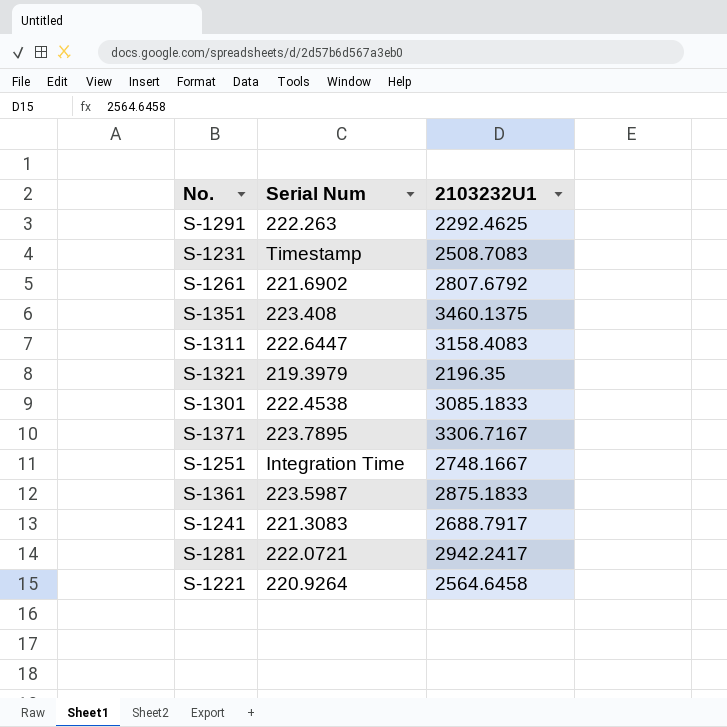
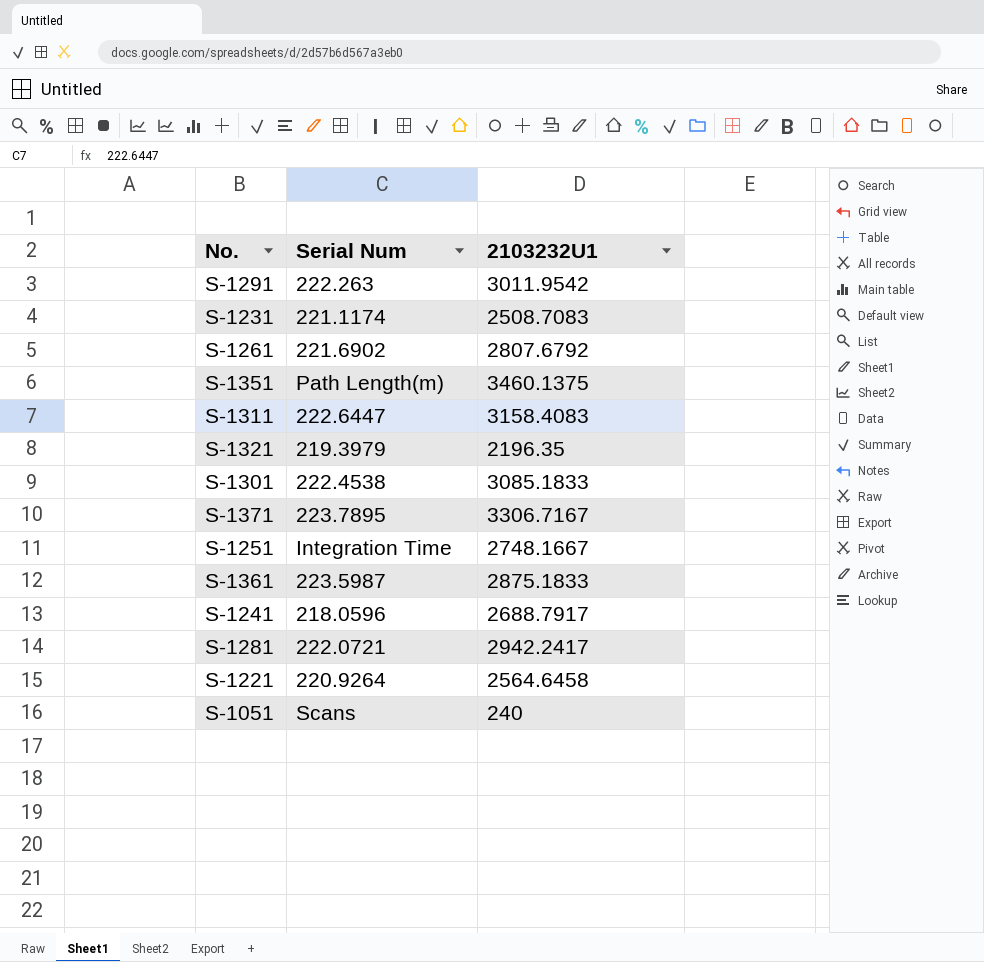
S-1291 | 2103232U1: 2292.4625 -> 3011.9542
S-1231 | Serial Num: Timestamp -> 221.1174
S-1351 | Serial Num: 223.408 -> Path Length(m)
S-1241 | Serial Num: 221.3083 -> 218.0596
row S-1051: none -> Scans | 240

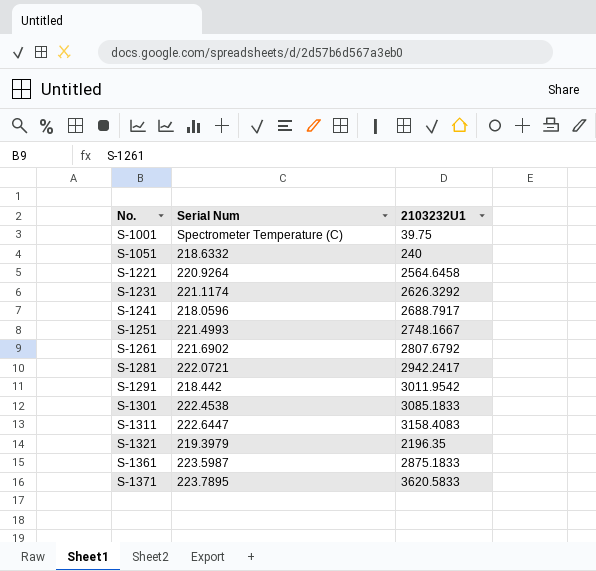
row order: none -> No. ascending
row S-1351: Path Length(m) | 3460.1375 -> none
row S-1001: none -> Spectrometer Temperature (C) | 39.75
S-1051 | Serial Num: Scans -> 218.6332
S-1231 | 2103232U1: 2508.7083 -> 2626.3292
S-1251 | Serial Num: Integration Time -> 221.4993
S-1291 | Serial Num: 222.263 -> 218.442
S-1371 | 2103232U1: 3306.7167 -> 3620.5833

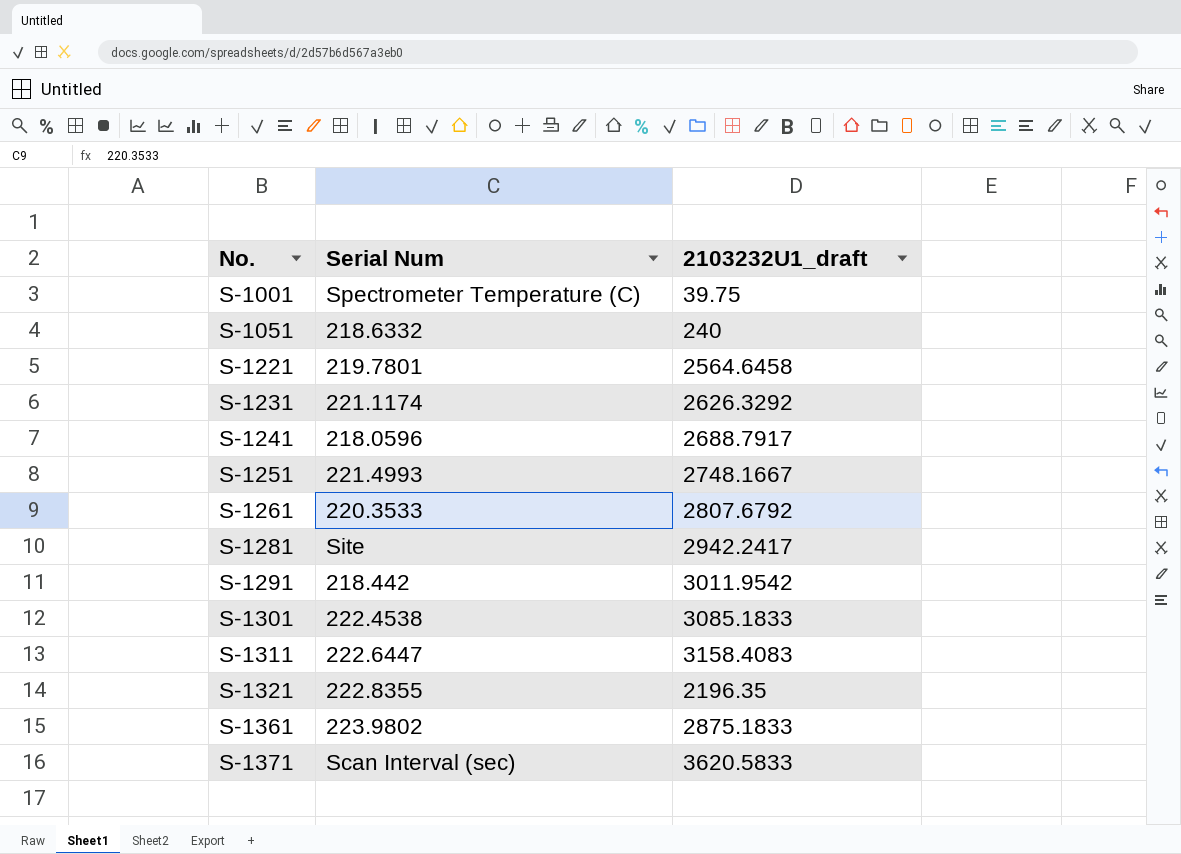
column name: 2103232U1 -> 2103232U1_draft
S-1221 | Serial Num: 220.9264 -> 219.7801
S-1261 | Serial Num: 221.6902 -> 220.3533
S-1281 | Serial Num: 222.0721 -> Site
S-1321 | Serial Num: 219.3979 -> 222.8355
S-1361 | Serial Num: 223.5987 -> 223.9802
S-1371 | Serial Num: 223.7895 -> Scan Interval (sec)

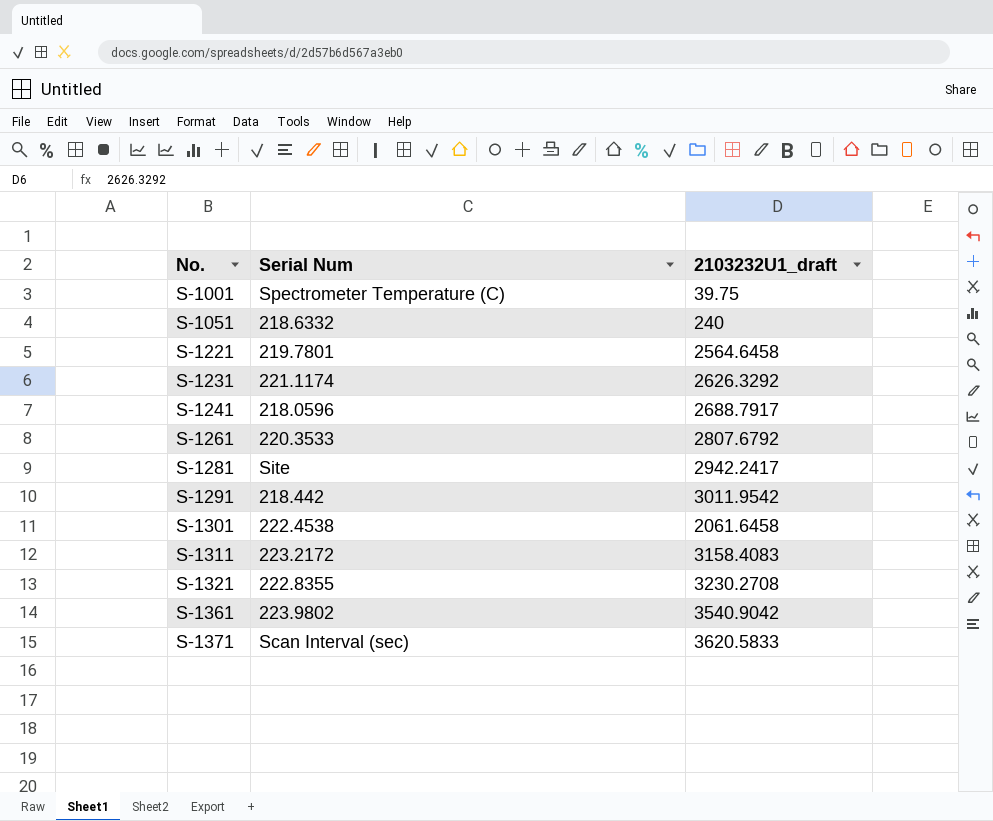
row S-1251: 221.4993 | 2748.1667 -> none
S-1301 | 2103232U1_draft: 3085.1833 -> 2061.6458
S-1311 | Serial Num: 222.6447 -> 223.2172
S-1321 | 2103232U1_draft: 2196.35 -> 3230.2708
S-1361 | 2103232U1_draft: 2875.1833 -> 3540.9042

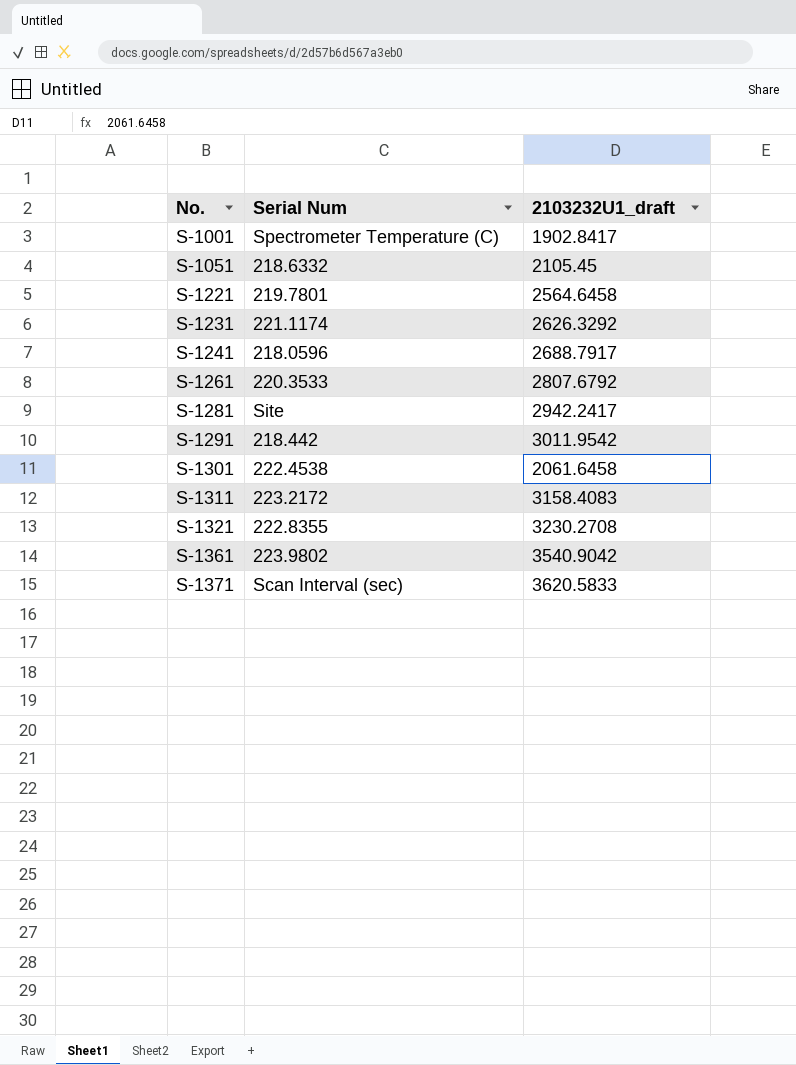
S-1001 | 2103232U1_draft: 39.75 -> 1902.8417
S-1051 | 2103232U1_draft: 240 -> 2105.45

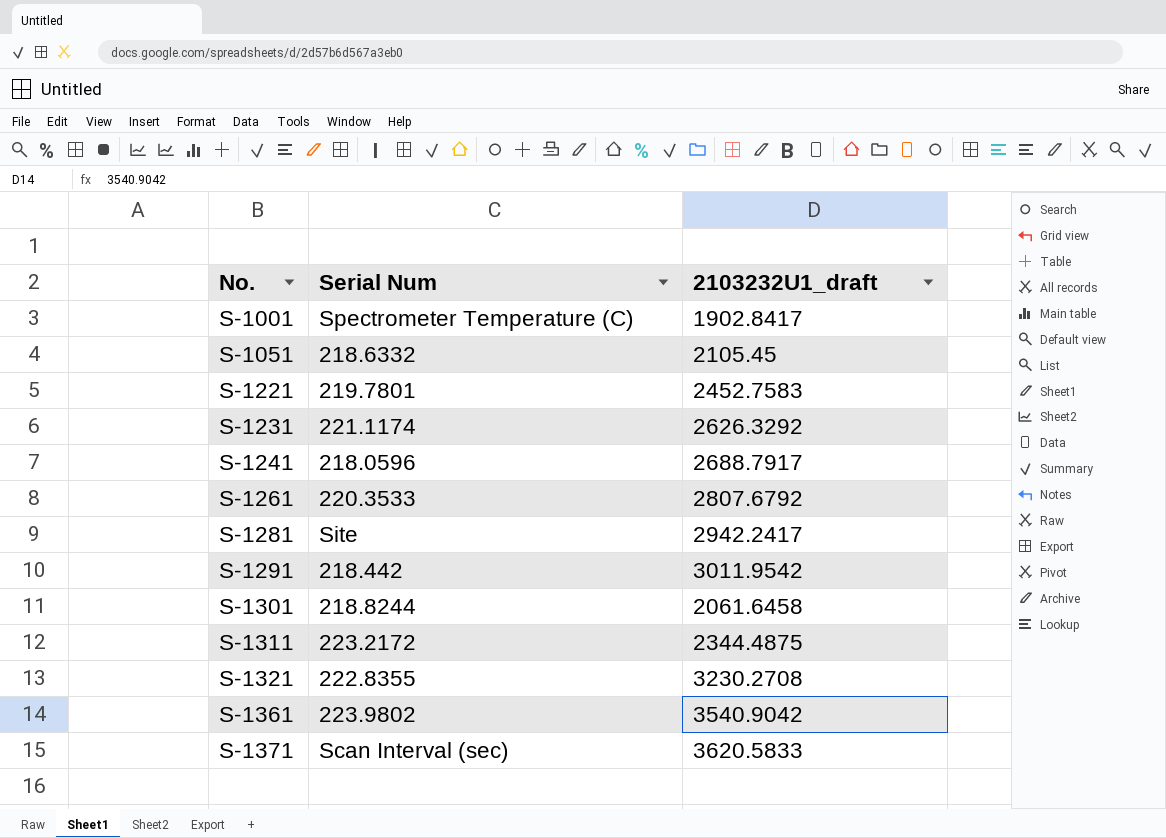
S-1221 | 2103232U1_draft: 2564.6458 -> 2452.7583
S-1301 | Serial Num: 222.4538 -> 218.8244
S-1311 | 2103232U1_draft: 3158.4083 -> 2344.4875

